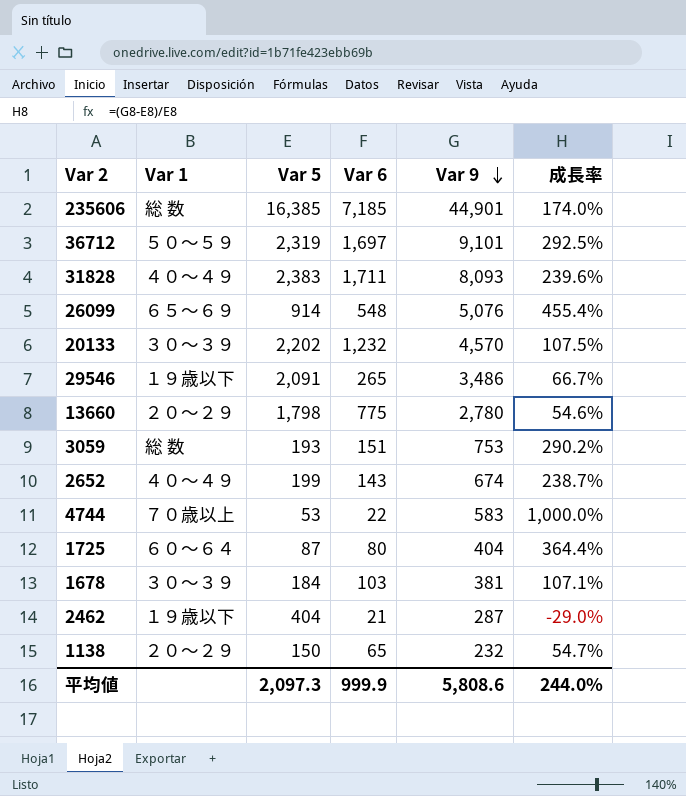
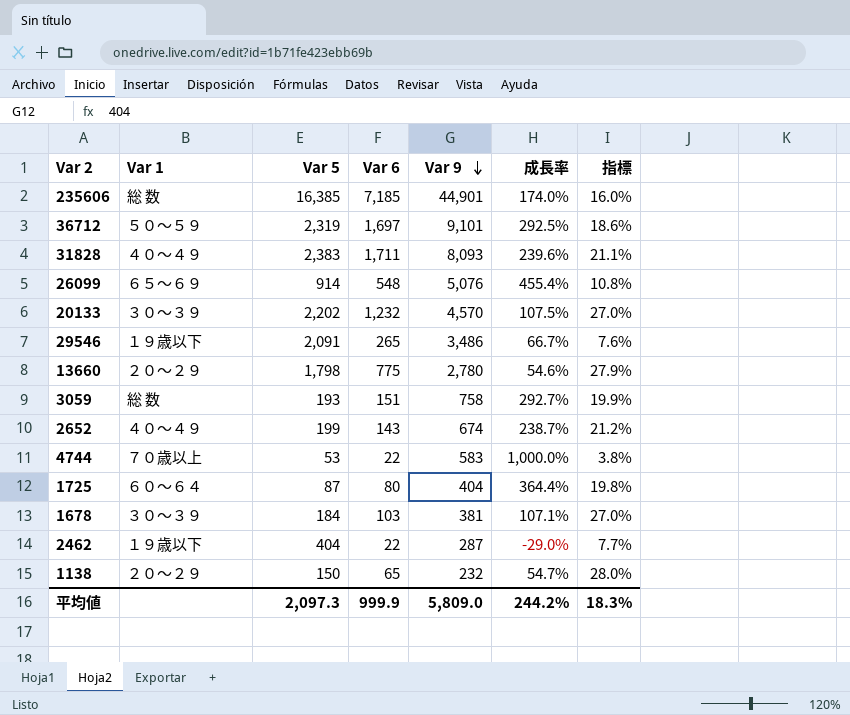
column 指標 | formula: none -> [Var 6] / [Var 9]
3059 | Var 9: 753 -> 758
3059 | 成長率: 290.2% -> 292.7%
2462 | Var 6: 21 -> 22
平均値 | Var 9: 5,808.6 -> 5,809.0
平均値 | 成長率: 244.0% -> 244.2%

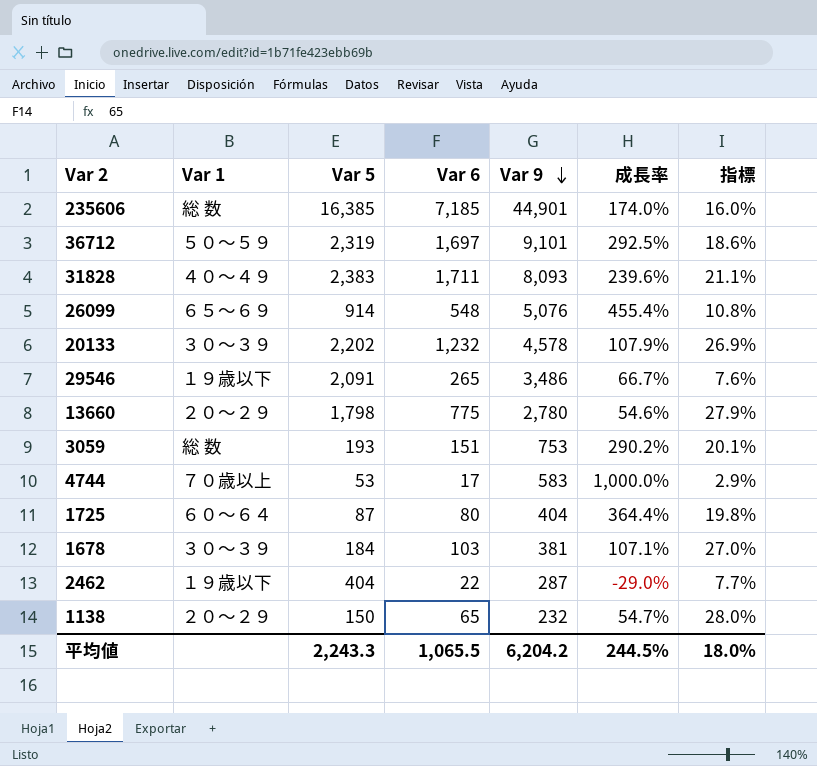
row 2652: ４０～４９ | 199 | 143 | 674 | 238.7% | 21.2% -> none
20133 | Var 9: 4,570 -> 4,578
20133 | 成長率: 107.5% -> 107.9%
20133 | 指標: 27.0% -> 26.9%
3059 | Var 9: 758 -> 753
3059 | 成長率: 292.7% -> 290.2%
3059 | 指標: 19.9% -> 20.1%
4744 | Var 6: 22 -> 17
4744 | 指標: 3.8% -> 2.9%
平均値 | Var 5: 2,097.3 -> 2,243.3
平均値 | Var 6: 999.9 -> 1,065.5
平均値 | Var 9: 5,809.0 -> 6,204.2
平均値 | 成長率: 244.2% -> 244.5%
平均値 | 指標: 18.3% -> 18.0%

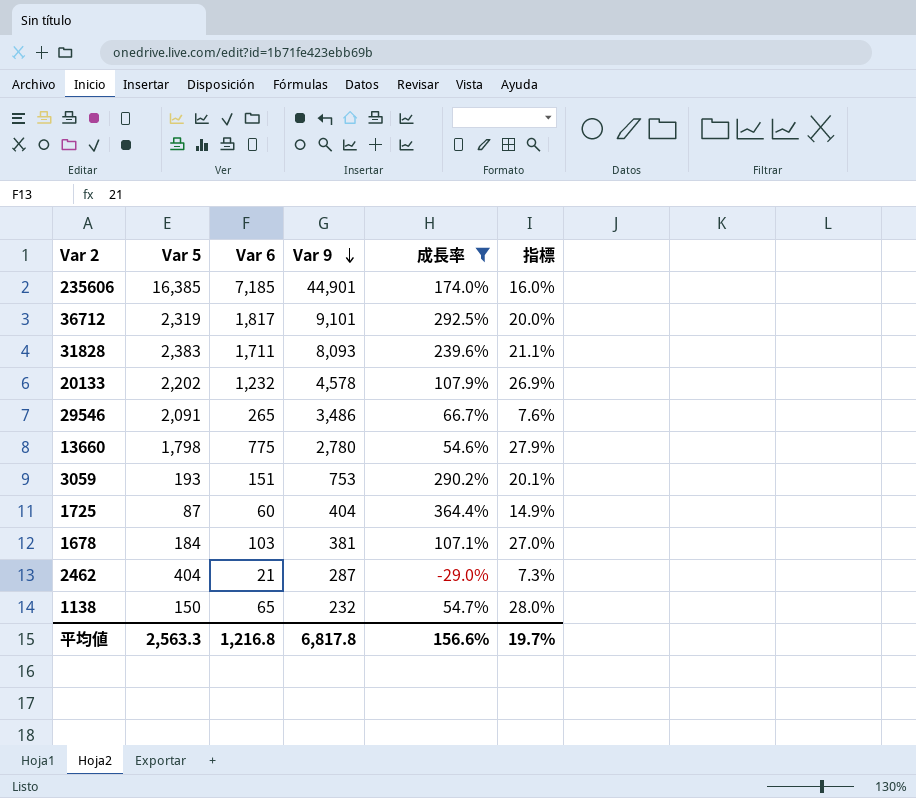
filter: none -> 成長率 <= 364.4%
column Var 1 | position: 2 -> none
36712 | Var 6: 1,697 -> 1,817
36712 | 指標: 18.6% -> 20.0%
1725 | Var 6: 80 -> 60
1725 | 指標: 19.8% -> 14.9%
2462 | Var 6: 22 -> 21
2462 | 指標: 7.7% -> 7.3%
平均値 | Var 5: 2,243.3 -> 2,563.3
平均値 | Var 6: 1,065.5 -> 1,216.8
平均値 | Var 9: 6,204.2 -> 6,817.8
平均値 | 成長率: 244.5% -> 156.6%
平均値 | 指標: 18.0% -> 19.7%

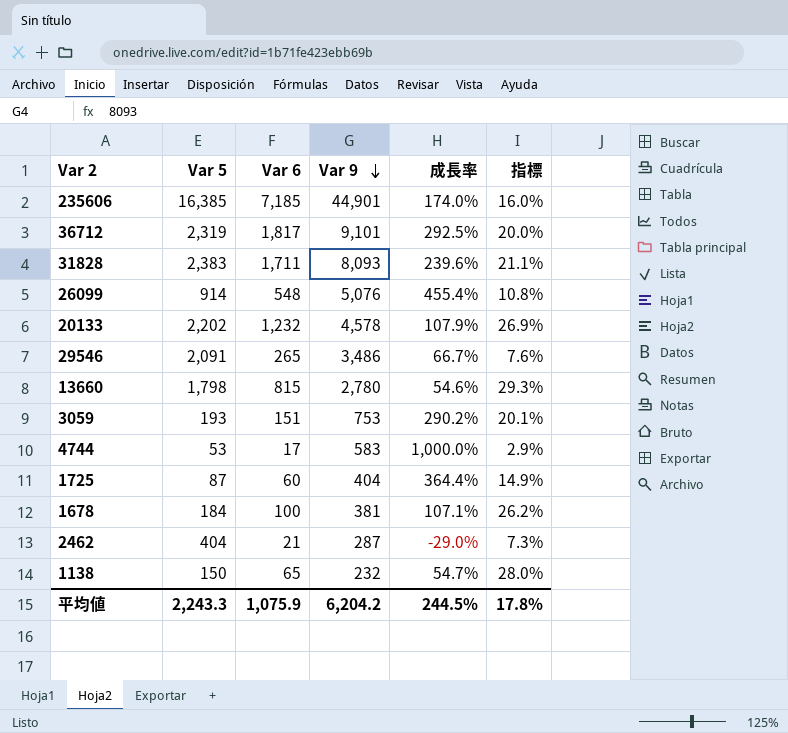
filter: 成長率 <= 364.4% -> none
13660 | Var 6: 775 -> 815
13660 | 指標: 27.9% -> 29.3%
1678 | Var 6: 103 -> 100
1678 | 指標: 27.0% -> 26.2%
平均値 | Var 5: 2,563.3 -> 2,243.3
平均値 | Var 6: 1,216.8 -> 1,075.9
平均値 | Var 9: 6,817.8 -> 6,204.2
平均値 | 成長率: 156.6% -> 244.5%
平均値 | 指標: 19.7% -> 17.8%

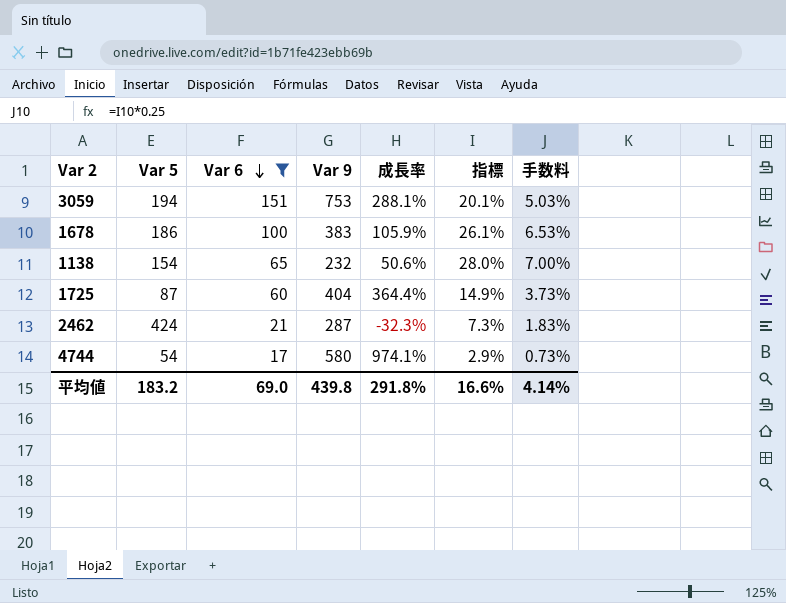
filter: none -> Var 6 <= 151
row order: Var 9 descending -> Var 6 descending
column 手数料 | formula: none -> [指標] * 0.25
3059 | Var 5: 193 -> 194
3059 | 成長率: 290.2% -> 288.1%
1678 | Var 5: 184 -> 186
1678 | Var 9: 381 -> 383
1678 | 成長率: 107.1% -> 105.9%
1678 | 指標: 26.2% -> 26.1%
1138 | Var 5: 150 -> 154
1138 | 成長率: 54.7% -> 50.6%
2462 | Var 5: 404 -> 424
2462 | 成長率: -29.0% -> -32.3%
4744 | Var 5: 53 -> 54
4744 | Var 9: 583 -> 580
4744 | 成長率: 1,000.0% -> 974.1%
平均値 | Var 5: 2,243.3 -> 183.2
平均値 | Var 6: 1,075.9 -> 69.0
平均値 | Var 9: 6,204.2 -> 439.8
平均値 | 成長率: 244.5% -> 291.8%
平均値 | 指標: 17.8% -> 16.6%

